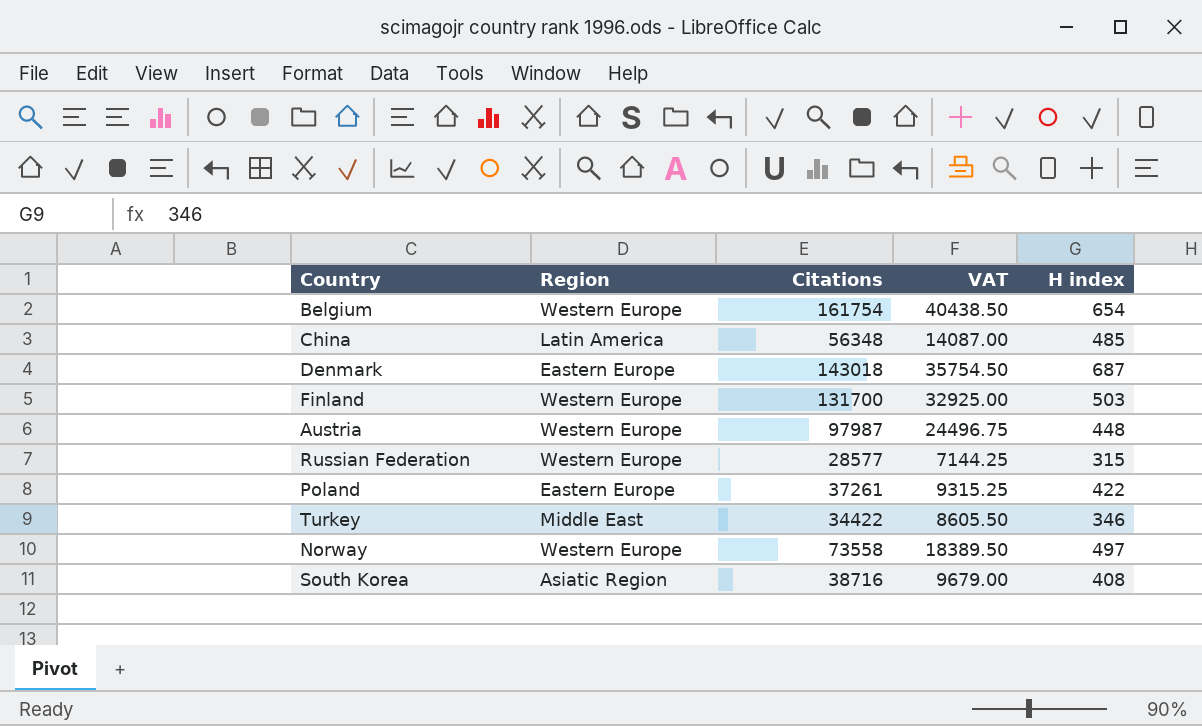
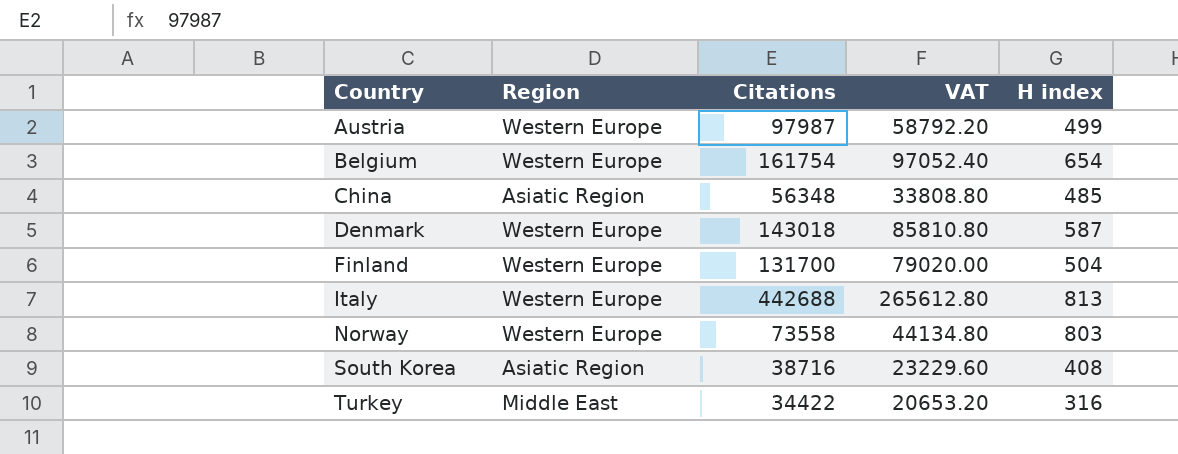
row order: none -> Country ascending
column VAT | formula: [Citations] * 0.25 -> [Citations] * 0.6
row Russian Federation: Western Europe | 28577 | 7144.25 | 315 -> none
row Poland: Eastern Europe | 37261 | 9315.25 | 422 -> none
Austria | H index: 448 -> 499
China | Region: Latin America -> Asiatic Region
Denmark | Region: Eastern Europe -> Western Europe
Denmark | H index: 687 -> 587
Finland | H index: 503 -> 504
row Italy: none -> Western Europe | 442688 | 265612.80 | 813
Norway | H index: 497 -> 803
Turkey | H index: 346 -> 316

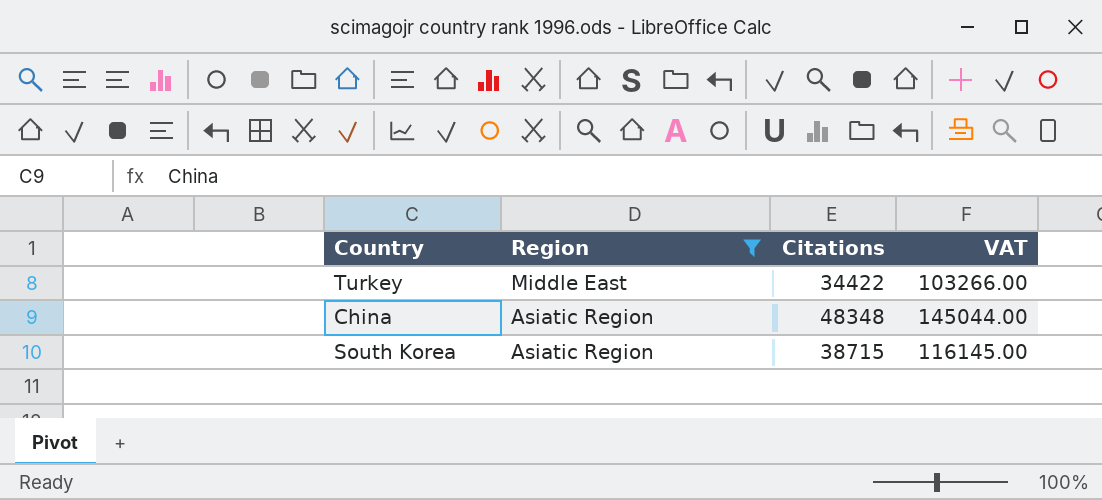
filter: none -> Region != Western Europe
row order: Country ascending -> Region descending
column H index | position: 5 -> none
column VAT | formula: [Citations] * 0.6 -> [Citations] * 3
China | Citations: 56348 -> 48348
South Korea | Citations: 38716 -> 38715

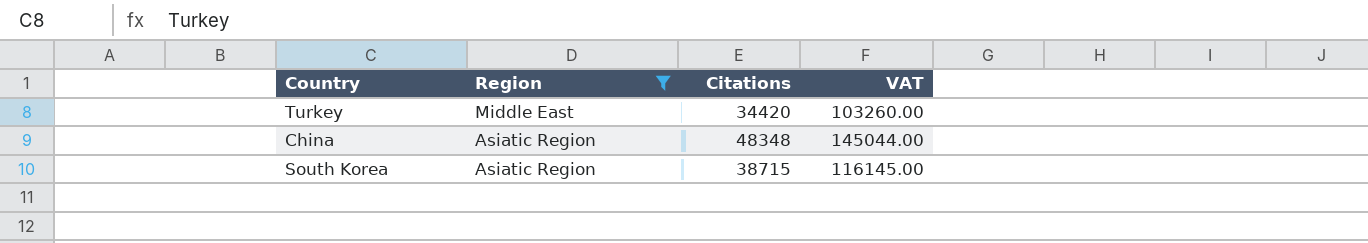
Turkey | Citations: 34422 -> 34420
Turkey | VAT: 103266.00 -> 103260.00

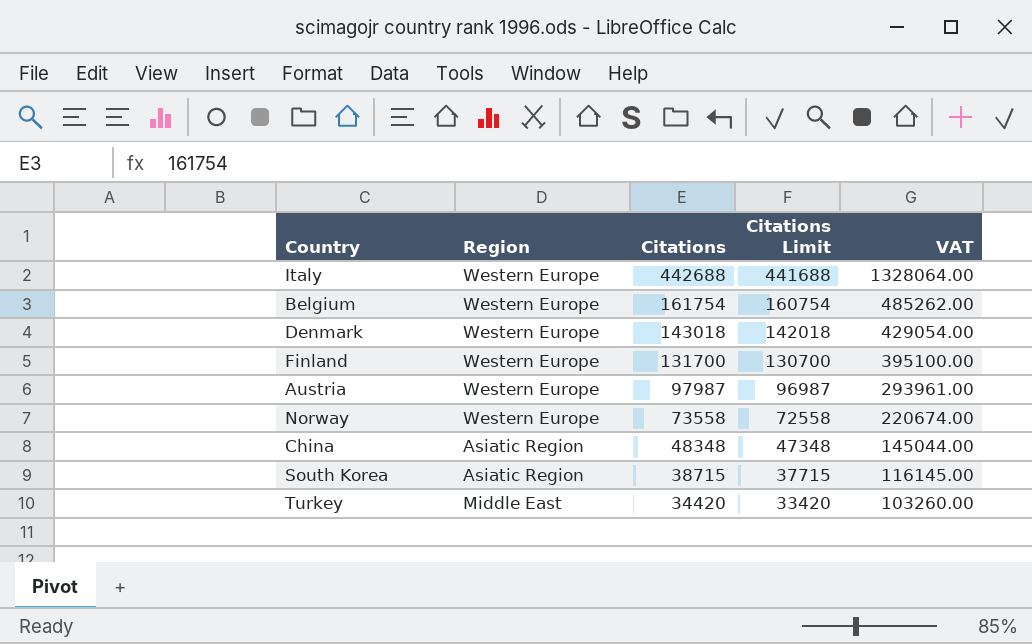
filter: Region != Western Europe -> none
row order: Region descending -> Citations descending
column Citations Limit | formula: none -> [Citations] - 1000

